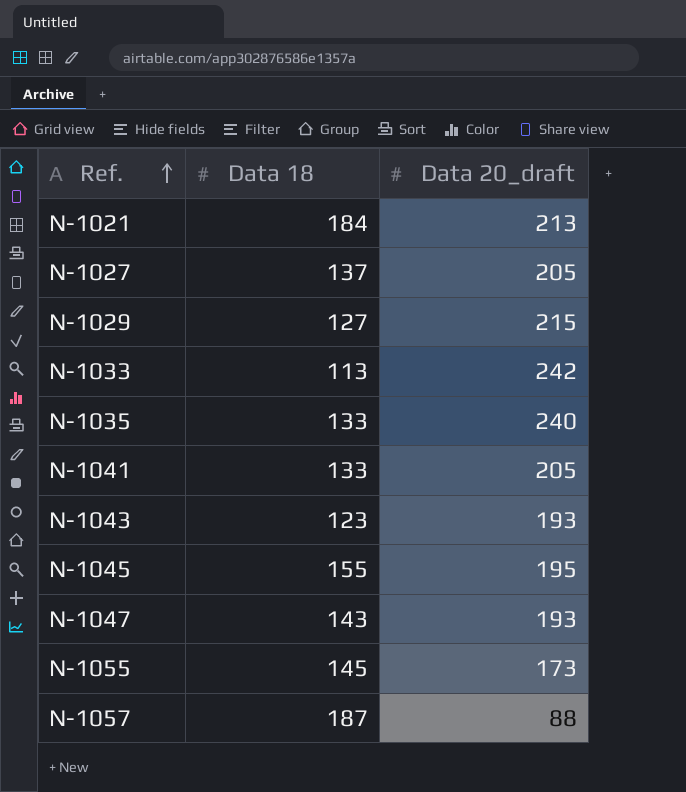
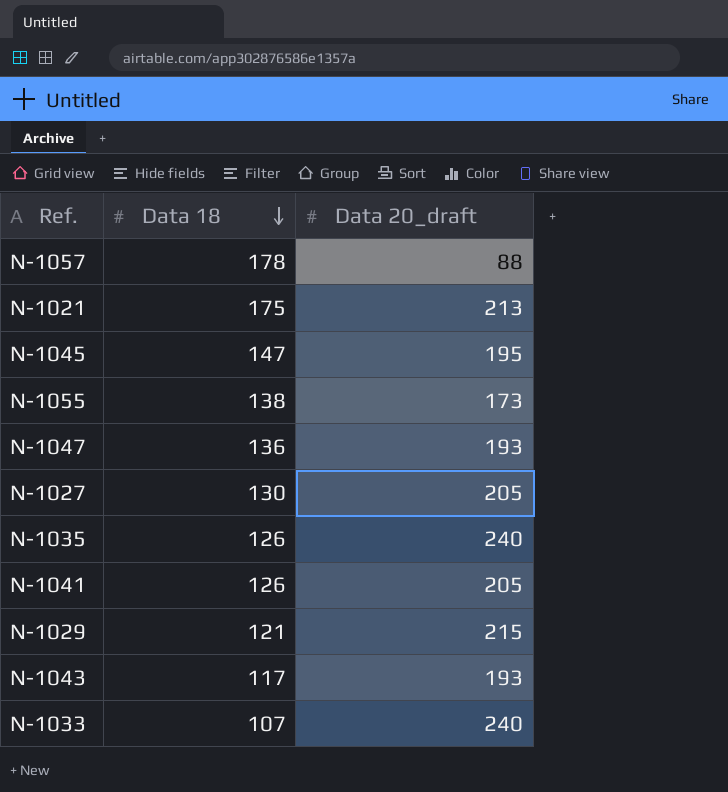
row order: Ref. ascending -> Data 18 descending
N-1057 | Data 18: 187 -> 178
N-1021 | Data 18: 184 -> 175
N-1045 | Data 18: 155 -> 147
N-1055 | Data 18: 145 -> 138
N-1047 | Data 18: 143 -> 136
N-1027 | Data 18: 137 -> 130
N-1035 | Data 18: 133 -> 126
N-1041 | Data 18: 133 -> 126
N-1029 | Data 18: 127 -> 121
N-1043 | Data 18: 123 -> 117
N-1033 | Data 18: 113 -> 107
N-1033 | Data 20_draft: 242 -> 240

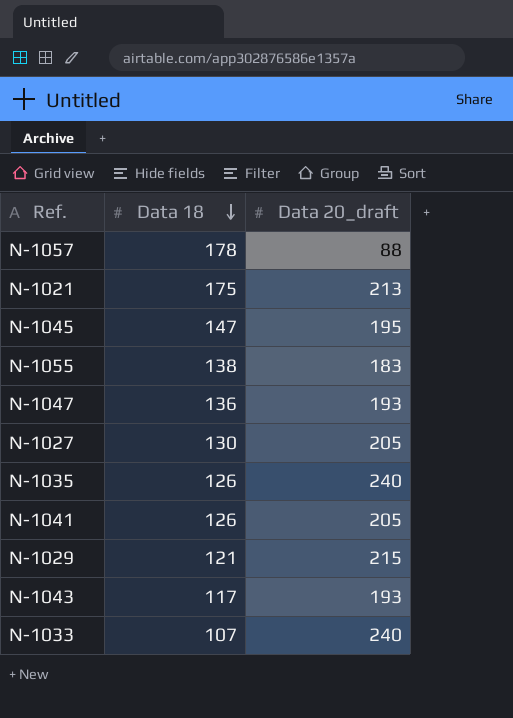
N-1055 | Data 20_draft: 173 -> 183

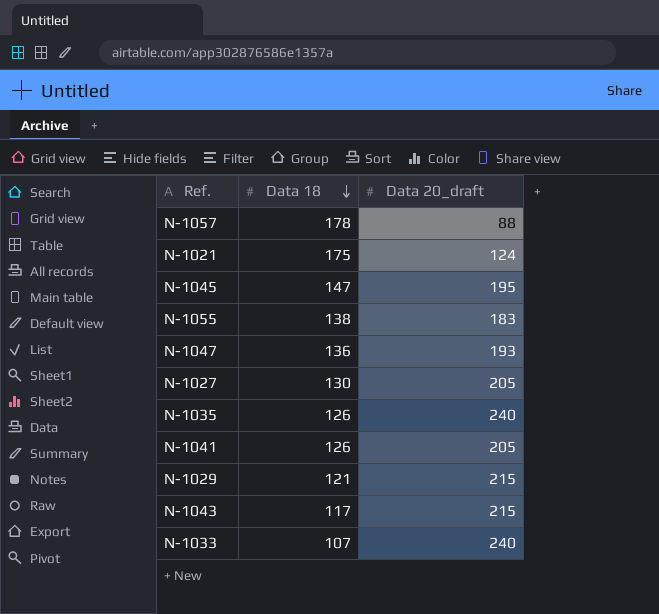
N-1021 | Data 20_draft: 213 -> 124
N-1043 | Data 20_draft: 193 -> 215

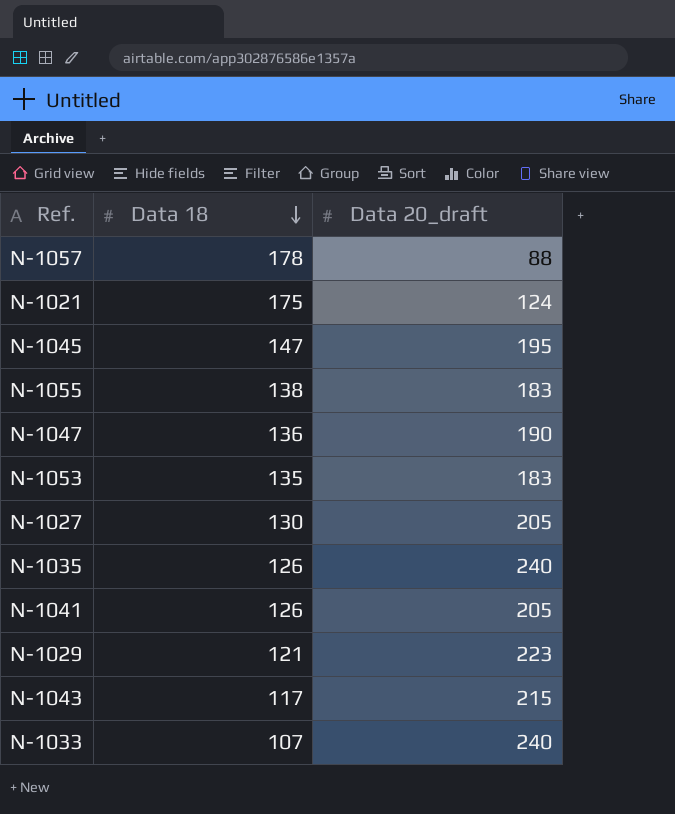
N-1047 | Data 20_draft: 193 -> 190
row N-1053: none -> 135 | 183
N-1029 | Data 20_draft: 215 -> 223

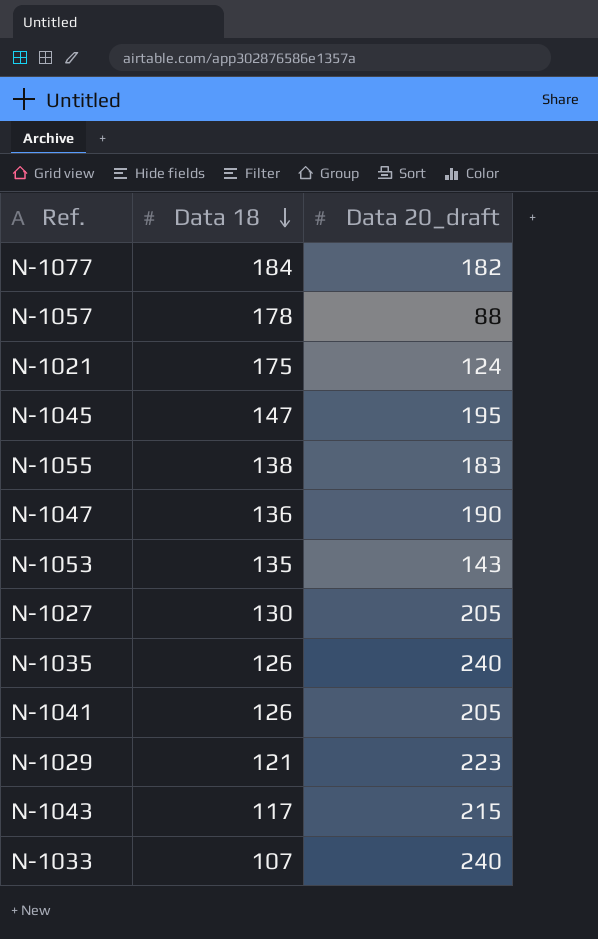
row N-1077: none -> 184 | 182
N-1053 | Data 20_draft: 183 -> 143

